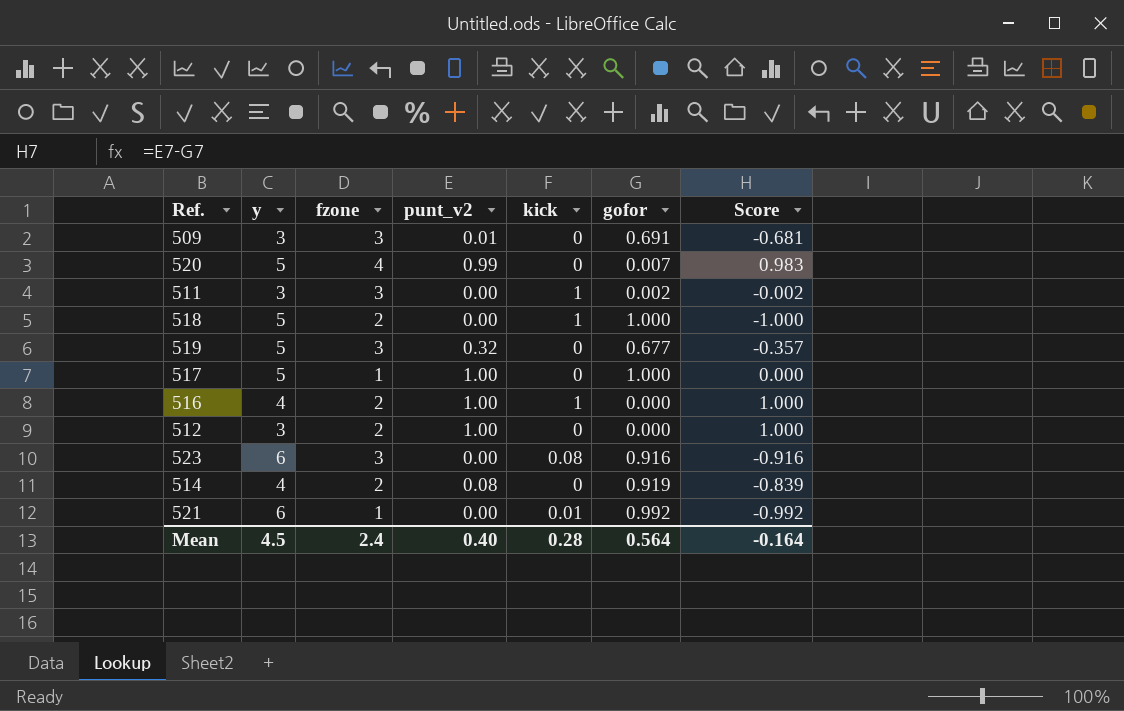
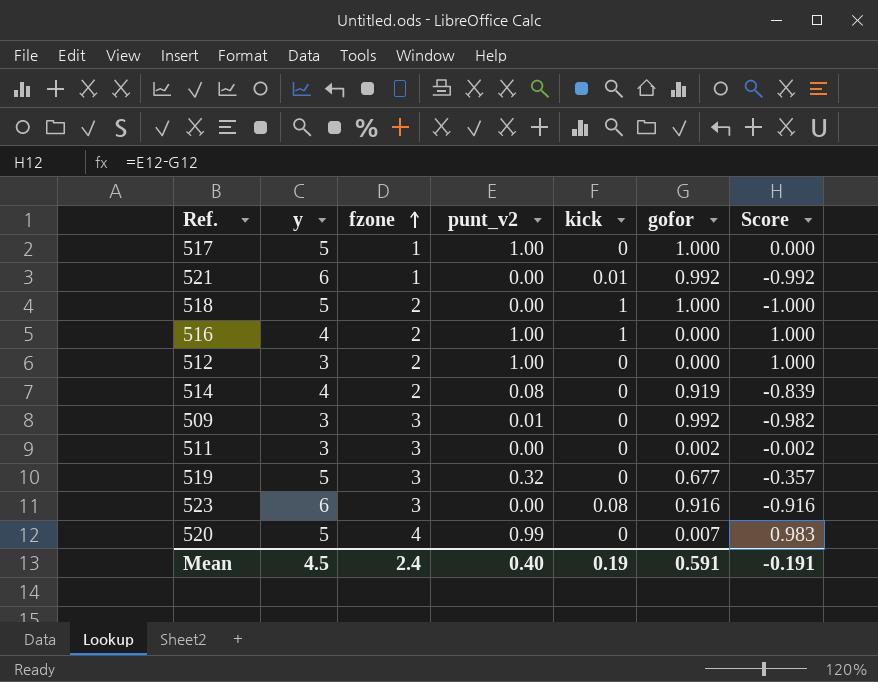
row order: none -> fzone ascending
509 | gofor: 0.691 -> 0.992
509 | Score: -0.681 -> -0.982
511 | kick: 1 -> 0
Mean | kick: 0.28 -> 0.19
Mean | gofor: 0.564 -> 0.591
Mean | Score: -0.164 -> -0.191

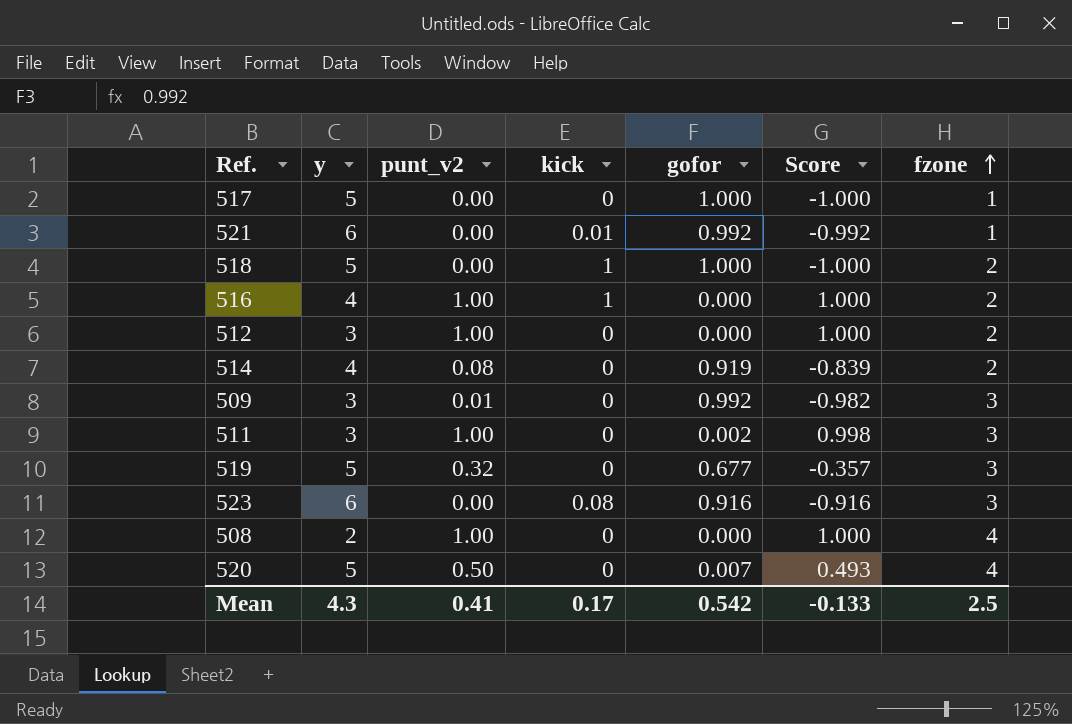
column fzone | position: 3 -> 7
517 | punt_v2: 1.00 -> 0.00
517 | Score: 0.000 -> -1.000
511 | punt_v2: 0.00 -> 1.00
511 | Score: -0.002 -> 0.998
row 508: none -> 2 | 1.00 | 0 | 0.000 | 1.000 | 4
520 | punt_v2: 0.99 -> 0.50
520 | Score: 0.983 -> 0.493
Mean | y: 4.5 -> 4.3
Mean | punt_v2: 0.40 -> 0.41
Mean | kick: 0.19 -> 0.17
Mean | gofor: 0.591 -> 0.542
Mean | Score: -0.191 -> -0.133
Mean | fzone: 2.4 -> 2.5

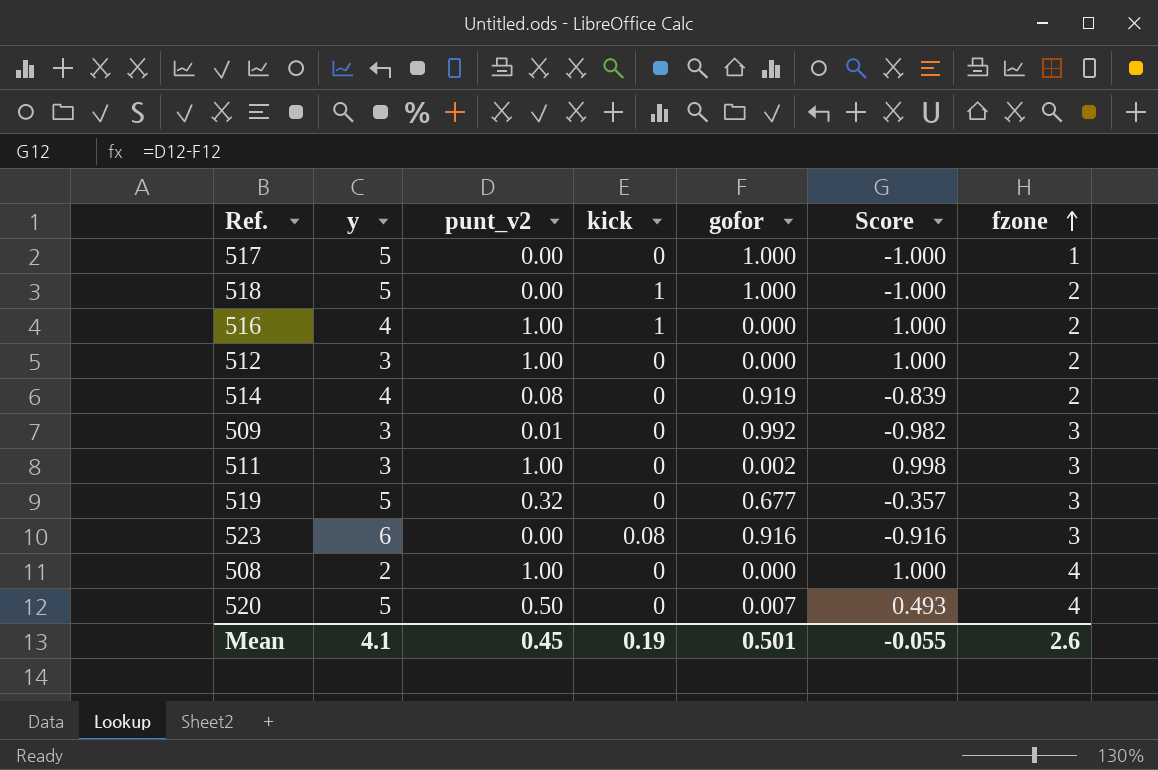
row 521: 6 | 0.00 | 0.01 | 0.992 | -0.992 | 1 -> none
Mean | y: 4.3 -> 4.1
Mean | punt_v2: 0.41 -> 0.45
Mean | kick: 0.17 -> 0.19
Mean | gofor: 0.542 -> 0.501
Mean | Score: -0.133 -> -0.055
Mean | fzone: 2.5 -> 2.6

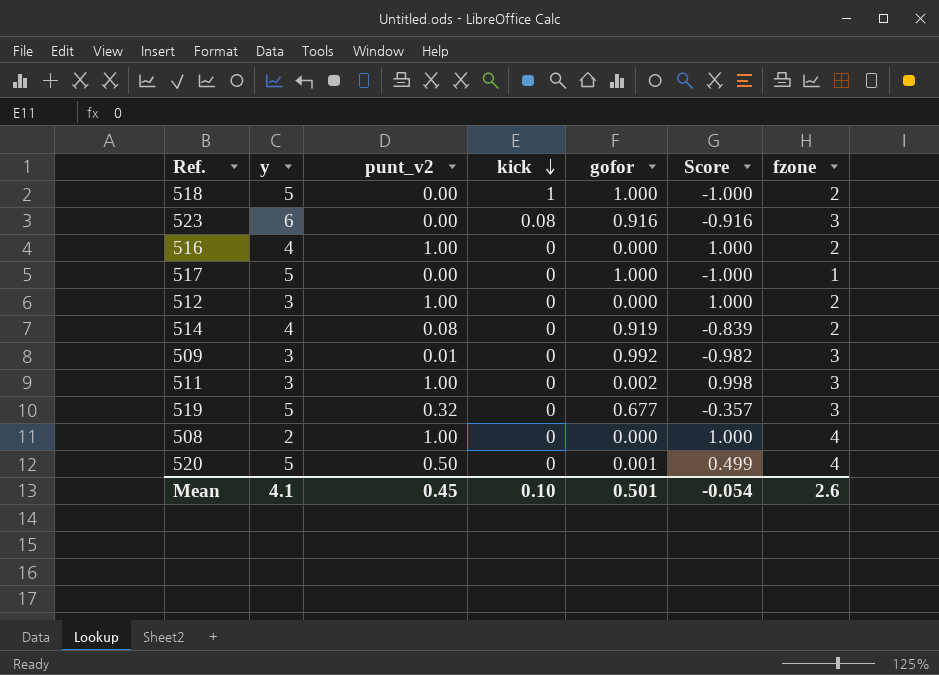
row order: fzone ascending -> kick descending
516 | kick: 1 -> 0
520 | gofor: 0.007 -> 0.001
520 | Score: 0.493 -> 0.499
Mean | kick: 0.19 -> 0.10
Mean | Score: -0.055 -> -0.054

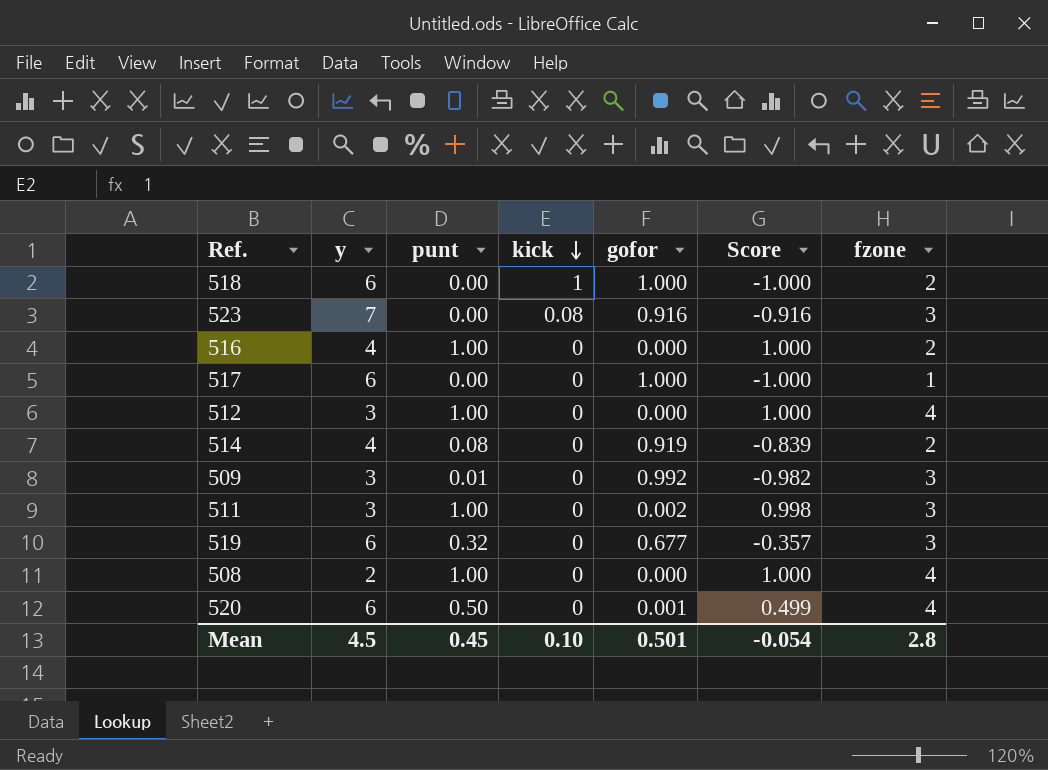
column name: punt_v2 -> punt
518 | y: 5 -> 6
523 | y: 6 -> 7
517 | y: 5 -> 6
512 | fzone: 2 -> 4
519 | y: 5 -> 6
520 | y: 5 -> 6
Mean | y: 4.1 -> 4.5
Mean | fzone: 2.6 -> 2.8

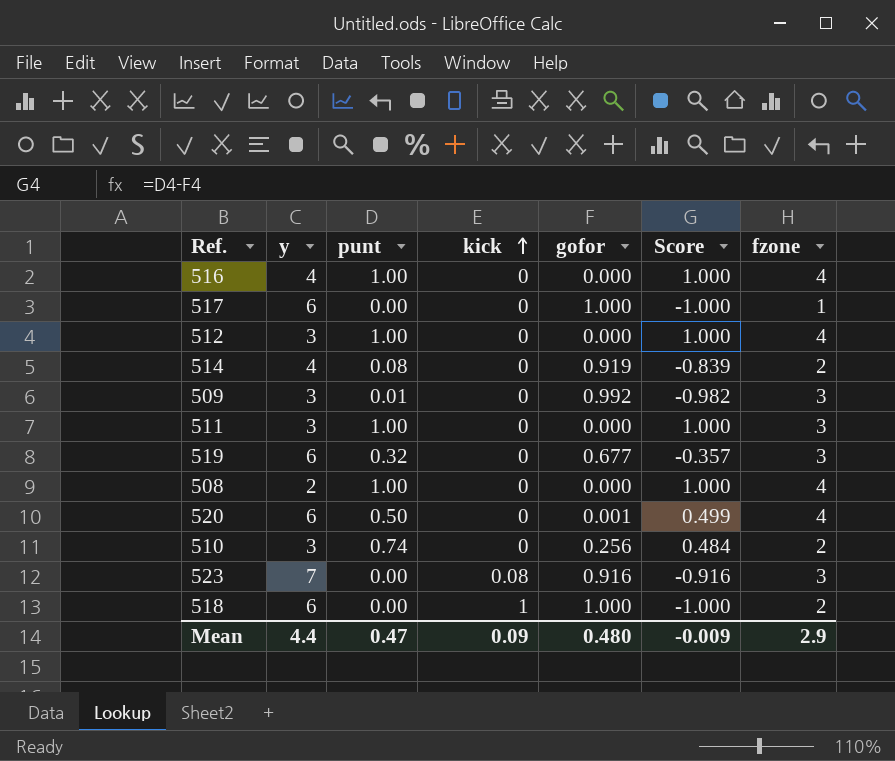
row order: kick descending -> kick ascending
516 | fzone: 2 -> 4
511 | gofor: 0.002 -> 0.000
511 | Score: 0.998 -> 1.000
row 510: none -> 3 | 0.74 | 0 | 0.256 | 0.484 | 2
Mean | y: 4.5 -> 4.4
Mean | punt: 0.45 -> 0.47
Mean | kick: 0.10 -> 0.09
Mean | gofor: 0.501 -> 0.480
Mean | Score: -0.054 -> -0.009
Mean | fzone: 2.8 -> 2.9

